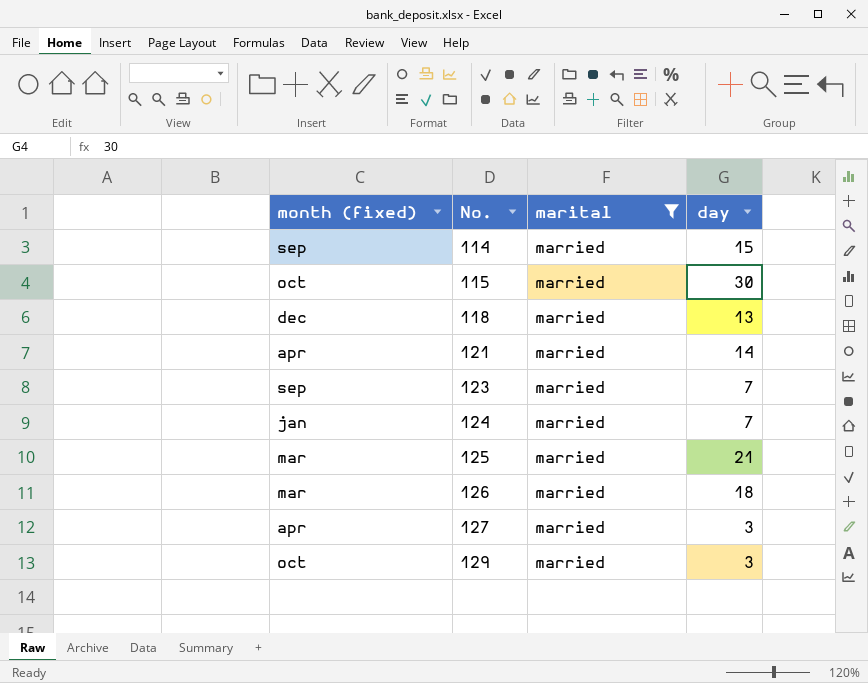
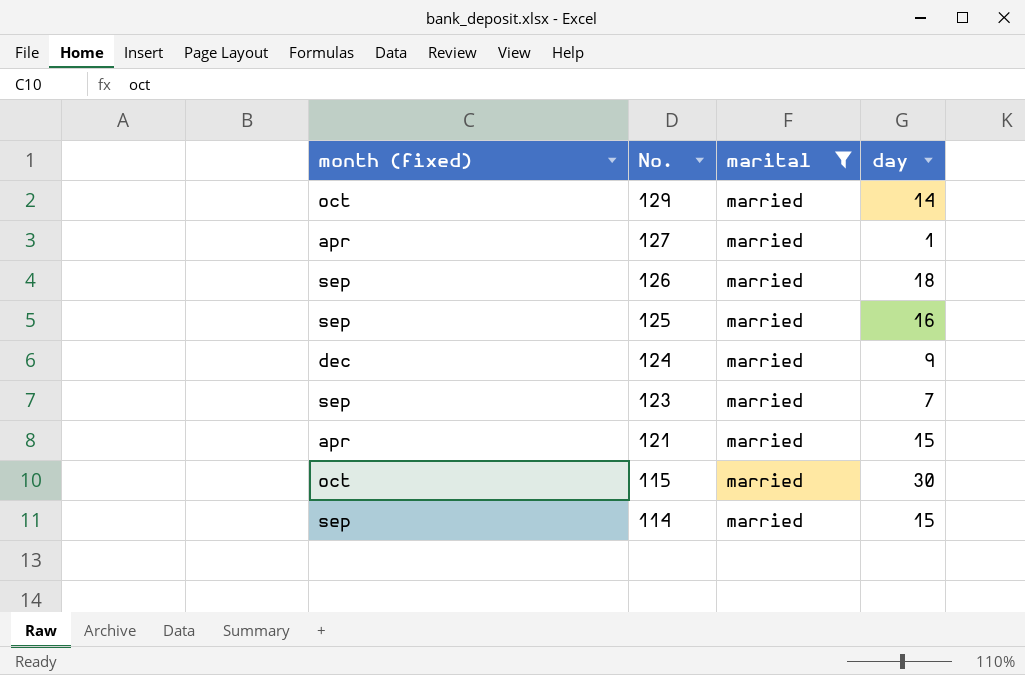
row order: No. ascending -> No. descending
row 118: dec | married | 13 -> none
129 | day: 3 -> 14
127 | day: 3 -> 1
126 | month (fixed): mar -> sep
125 | month (fixed): mar -> sep
125 | day: 21 -> 16
124 | month (fixed): jan -> dec
124 | day: 7 -> 9
121 | day: 14 -> 15

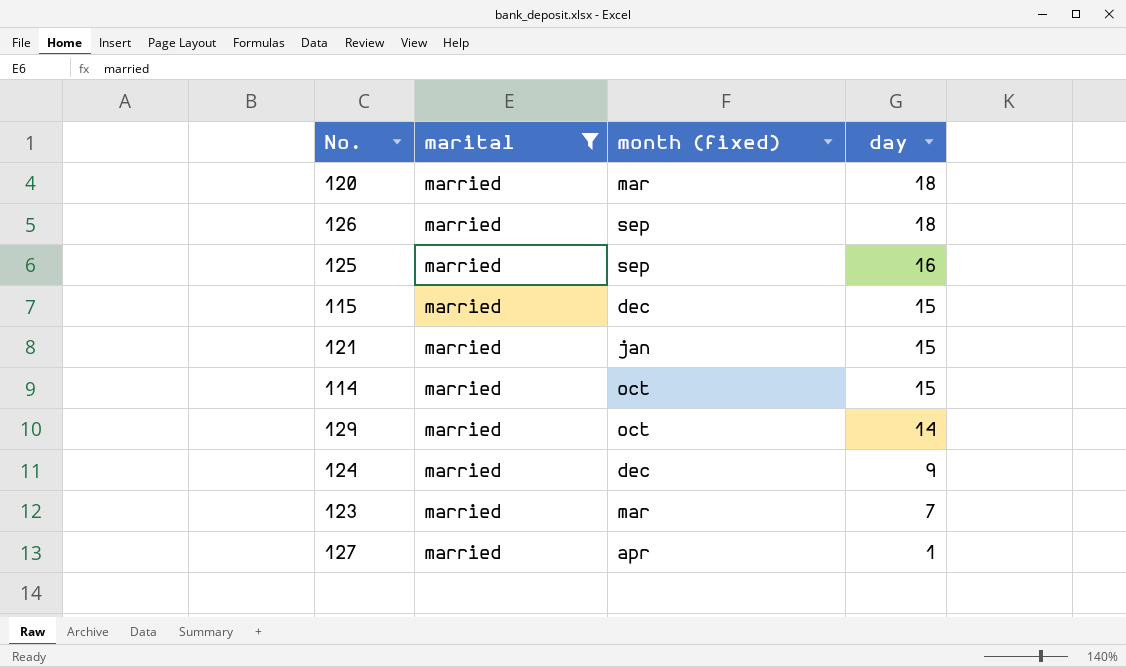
row order: No. descending -> day descending
column month (fixed) | position: 1 -> 3
row 120: none -> married | mar | 18
115 | month (fixed): oct -> dec
115 | day: 30 -> 15
121 | month (fixed): apr -> jan
114 | month (fixed): sep -> oct
123 | month (fixed): sep -> mar

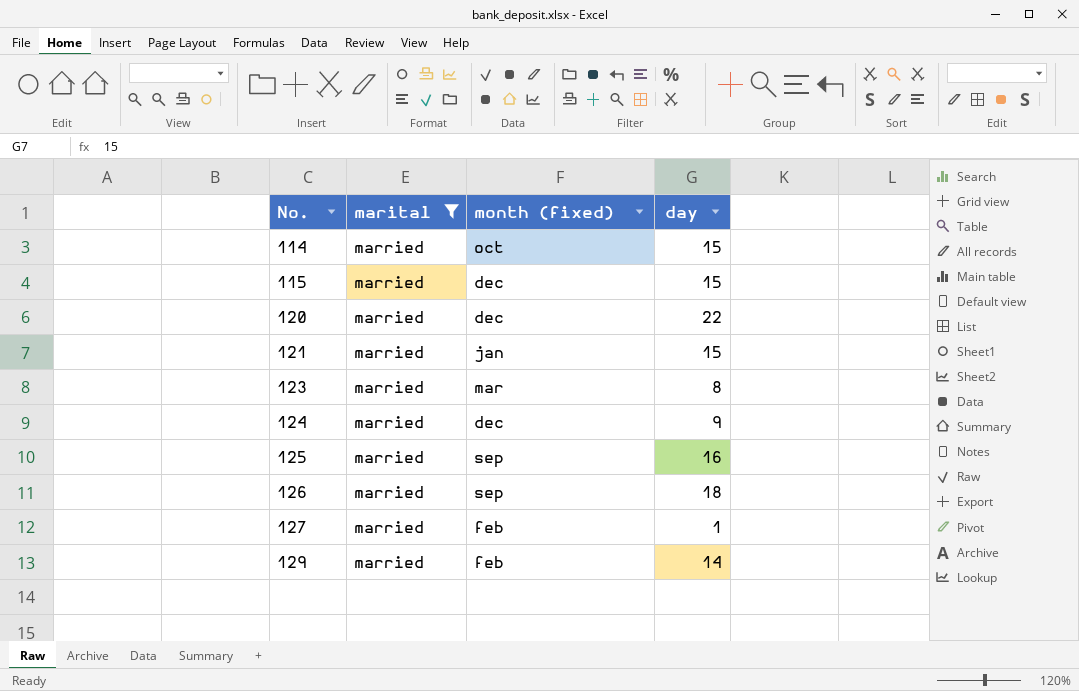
row order: day descending -> No. ascending
120 | month (fixed): mar -> dec
120 | day: 18 -> 22
123 | day: 7 -> 8
127 | month (fixed): apr -> feb
129 | month (fixed): oct -> feb

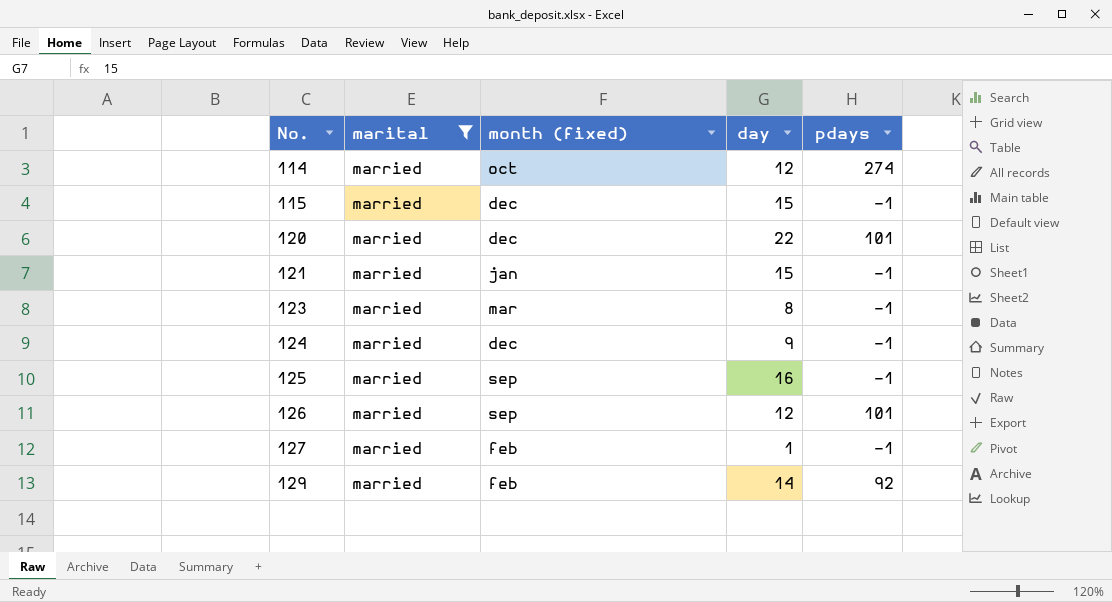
column pdays | position: none -> 5
114 | day: 15 -> 12
126 | day: 18 -> 12

